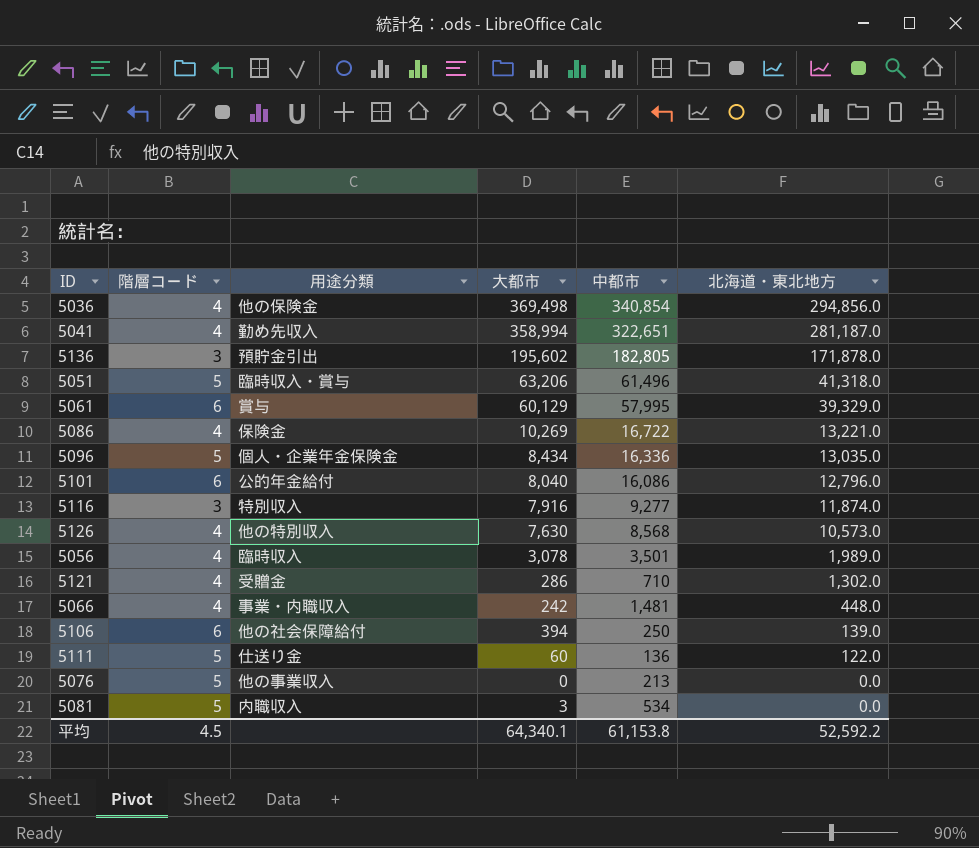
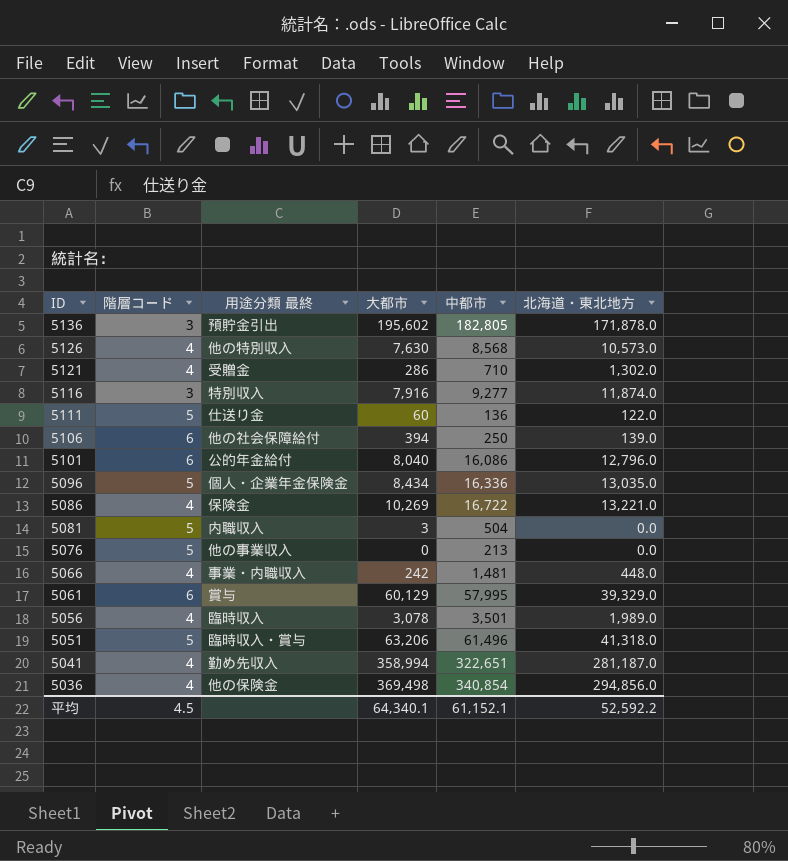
row order: 北海道・東北地方 descending -> ID descending
column name: 用途分類 -> 用途分類 最終
5081 | 中都市: 534 -> 504
平均 | 中都市: 61,153.8 -> 61,152.1

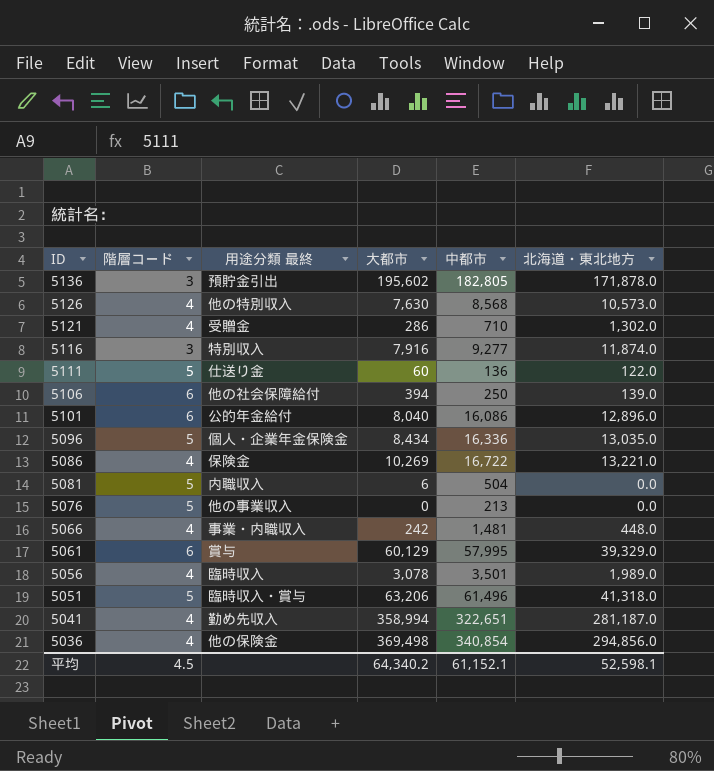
5101 | 北海道・東北地方: 12,796.0 -> 12,896.0
5081 | 大都市: 3 -> 6
平均 | 大都市: 64,340.1 -> 64,340.2
平均 | 北海道・東北地方: 52,592.2 -> 52,598.1

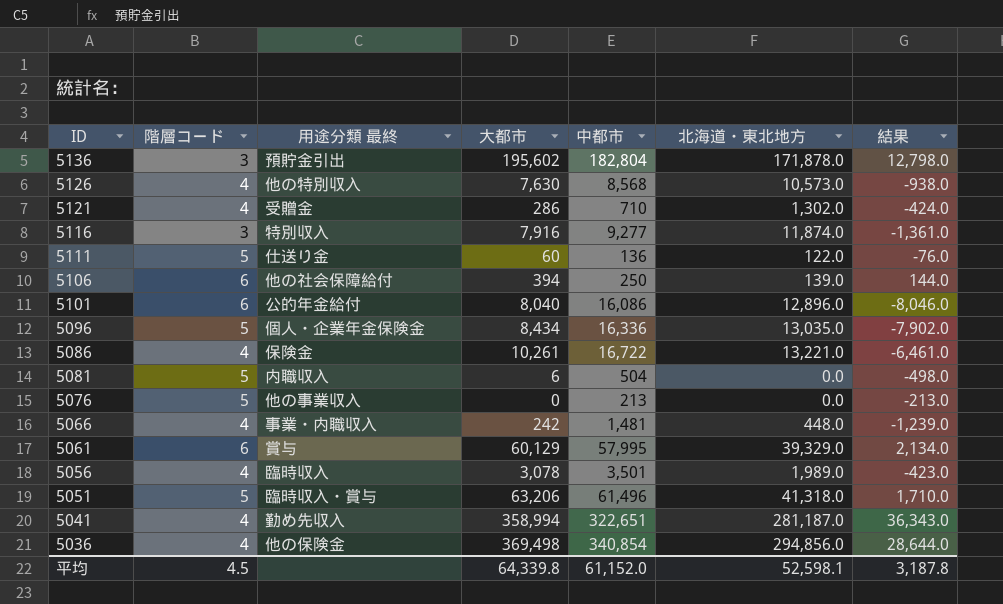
column 結果 | formula: none -> [大都市] - [中都市]
5136 | 中都市: 182,805 -> 182,804
5086 | 大都市: 10,269 -> 10,261
平均 | 大都市: 64,340.2 -> 64,339.8
平均 | 中都市: 61,152.1 -> 61,152.0

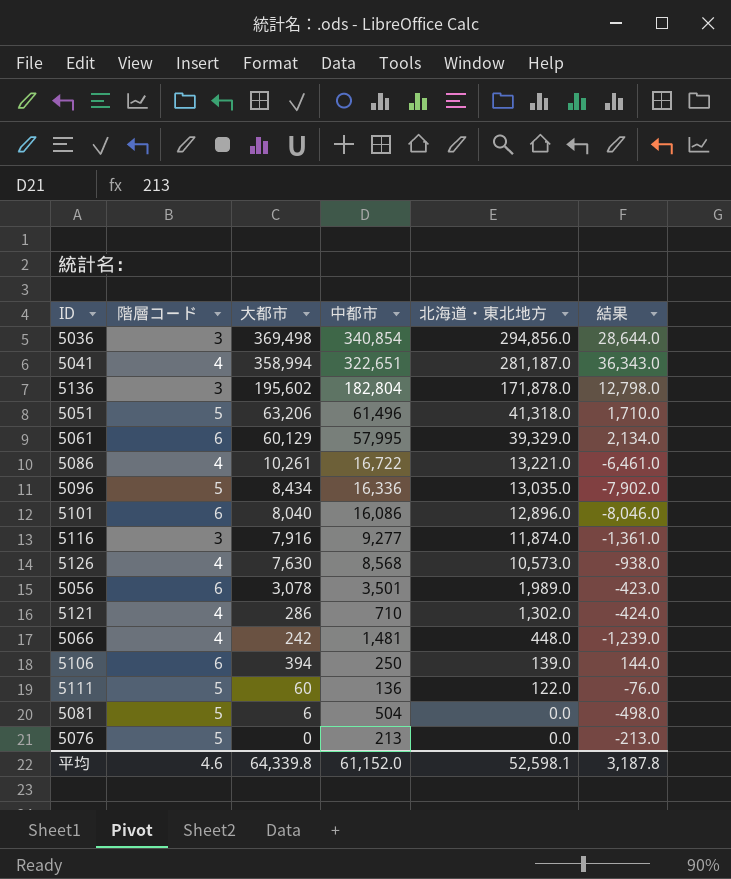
row order: ID descending -> 北海道・東北地方 descending
column 用途分類 最終 | position: 3 -> none
5036 | 階層コード: 4 -> 3
5056 | 階層コード: 4 -> 6
平均 | 階層コード: 4.5 -> 4.6

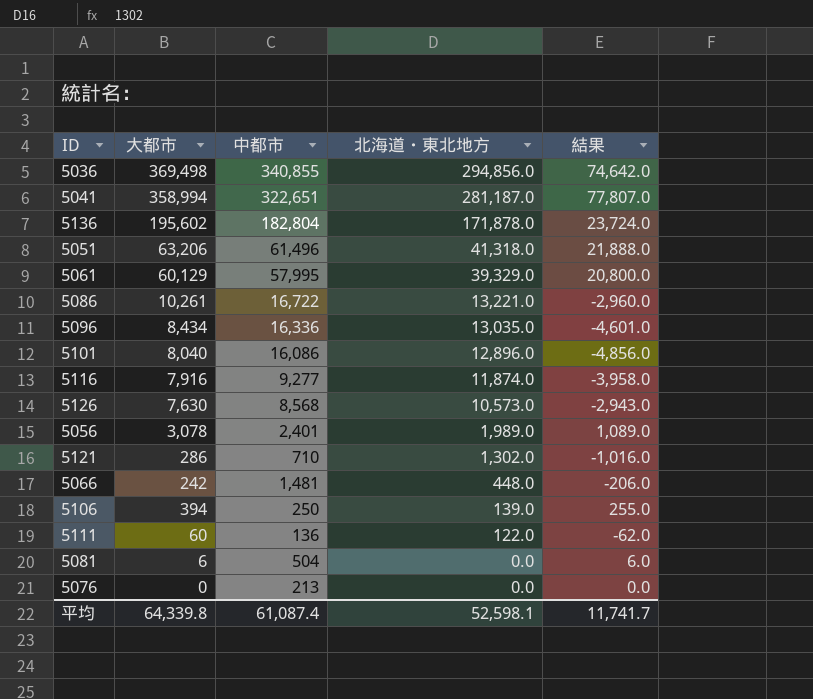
column 階層コード | position: 2 -> none
column 結果 | formula: [大都市] - [中都市] -> [大都市] - [北海道・東北地方]
5036 | 中都市: 340,854 -> 340,855
5056 | 中都市: 3,501 -> 2,401
平均 | 中都市: 61,152.0 -> 61,087.4
平均 | 結果: 3,187.8 -> 11,741.7

